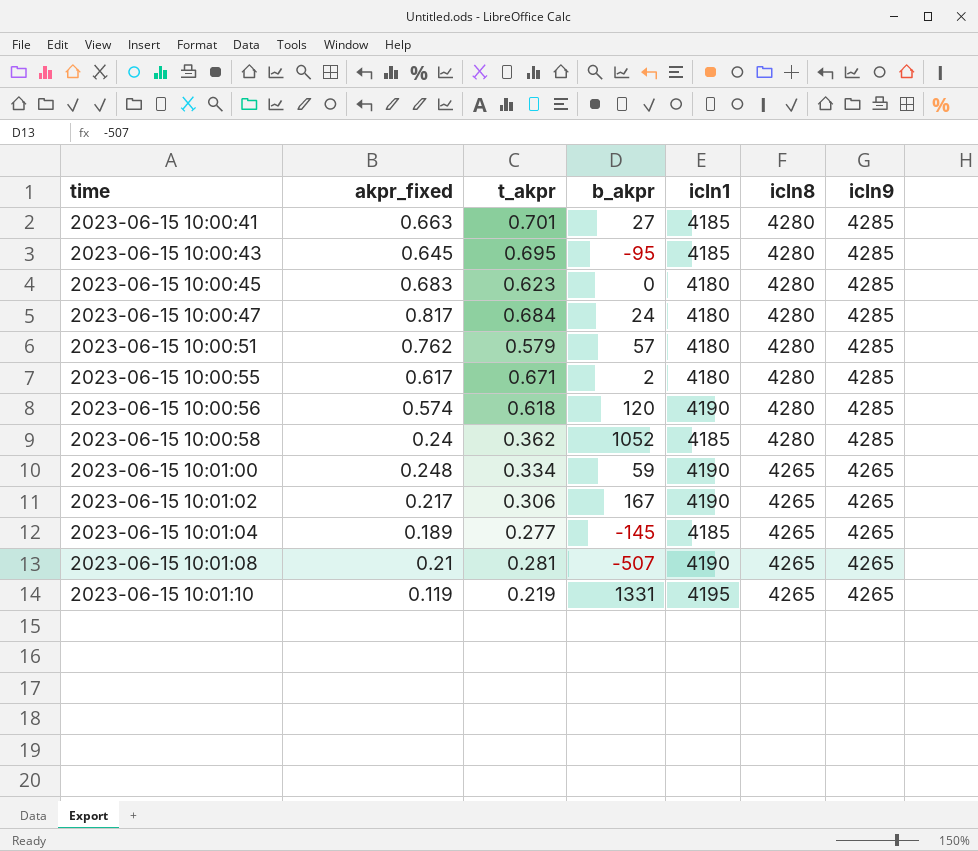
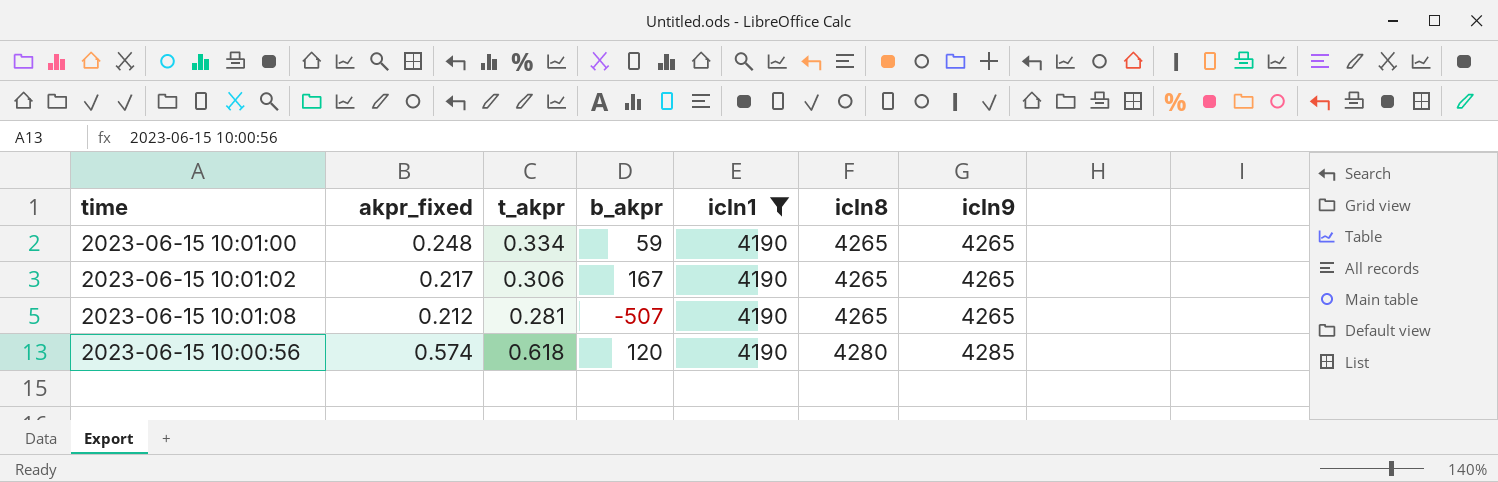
filter: none -> icln1 = 4190
row order: time ascending -> icln8 ascending
2023-06-15 10:01:08 | akpr_fixed: 0.21 -> 0.212

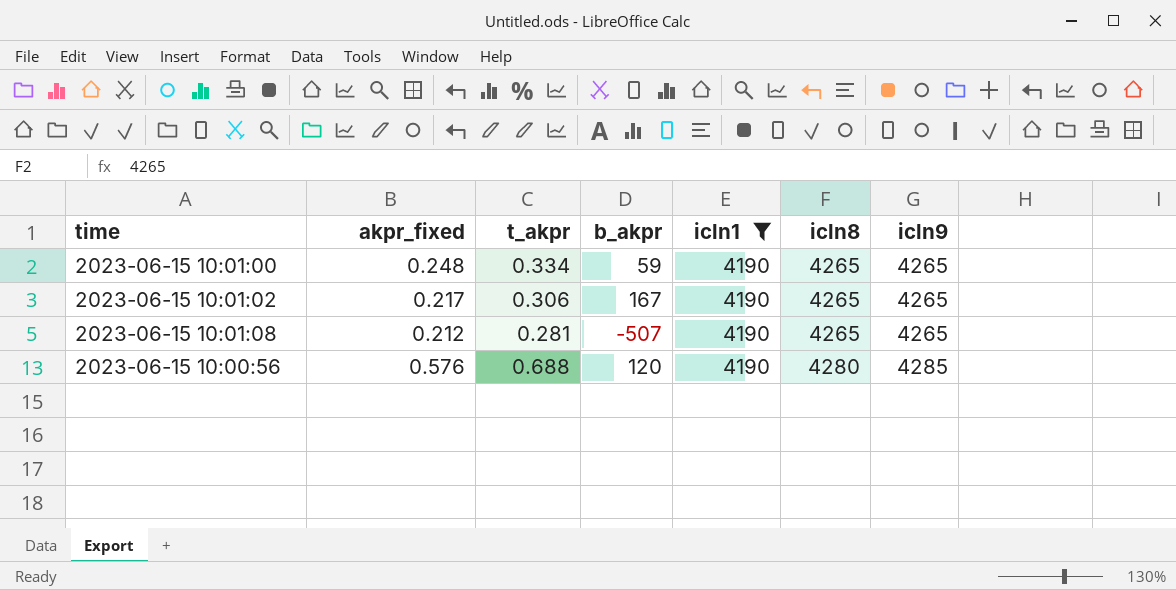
2023-06-15 10:00:56 | akpr_fixed: 0.574 -> 0.576
2023-06-15 10:00:56 | t_akpr: 0.618 -> 0.688

